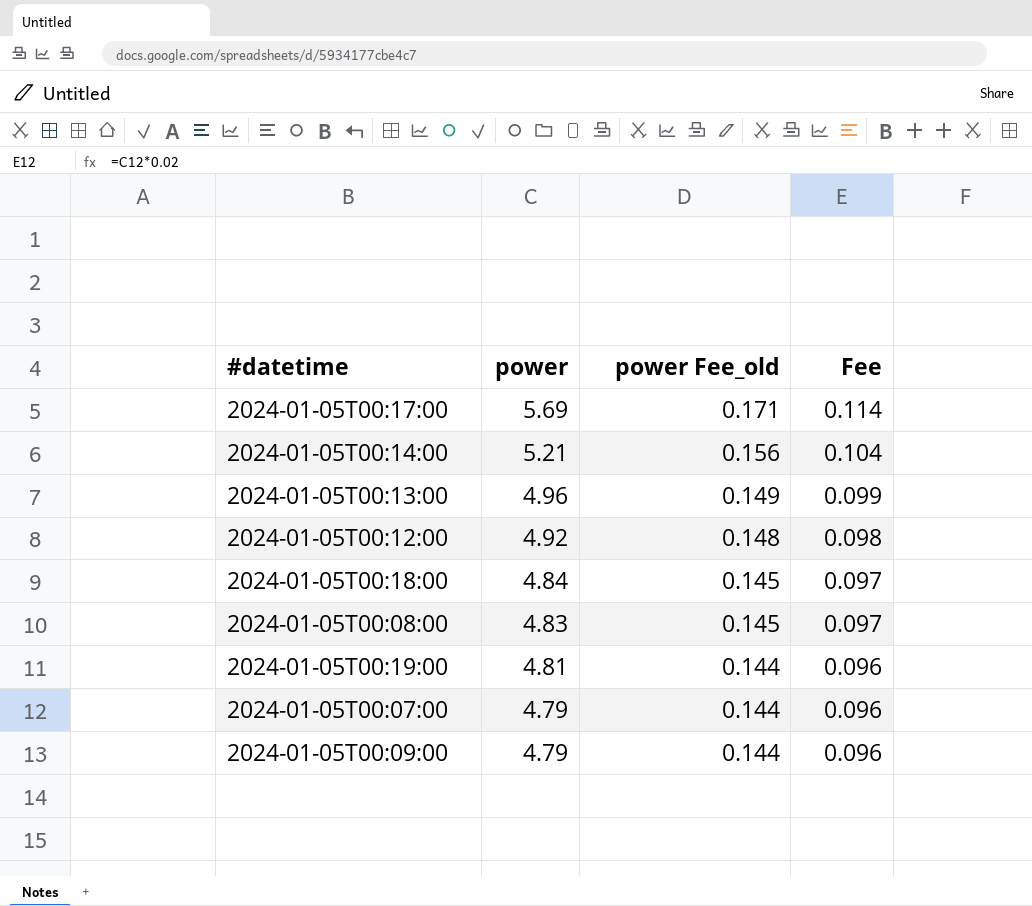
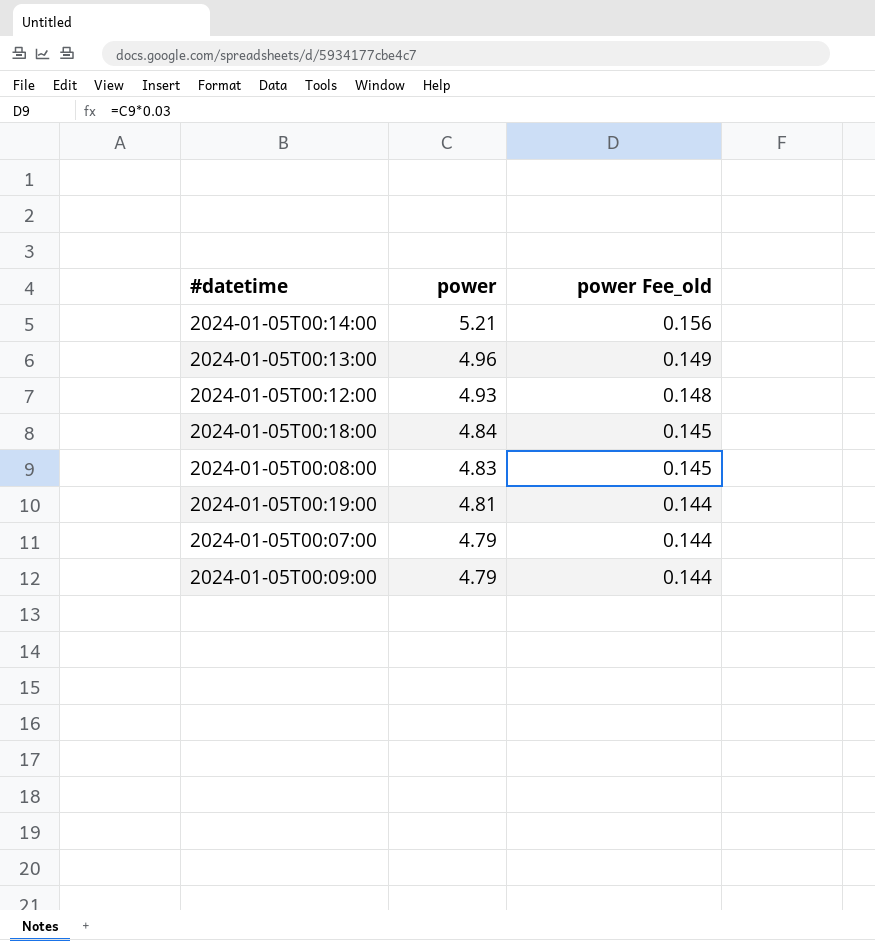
column Fee | formula: [power] * 0.02 -> none
row 2024-01-05T00:17:00: 5.69 | 0.171 | 0.114 -> none
2024-01-05T00:12:00 | power: 4.92 -> 4.93

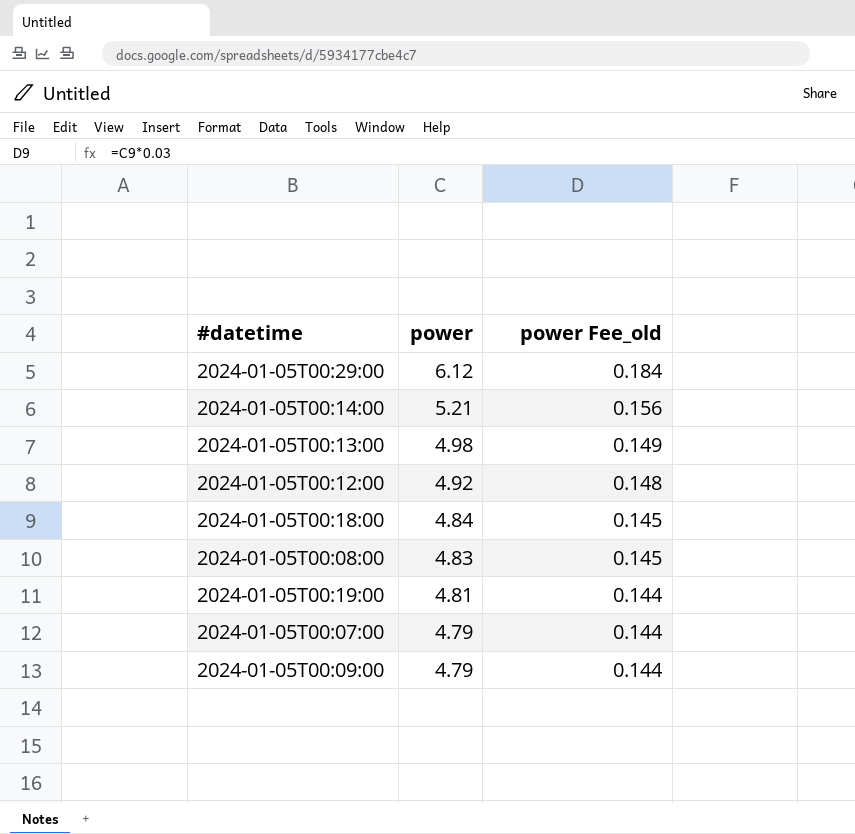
row 2024-01-05T00:29:00: none -> 6.12 | 0.184
2024-01-05T00:13:00 | power: 4.96 -> 4.98
2024-01-05T00:12:00 | power: 4.93 -> 4.92

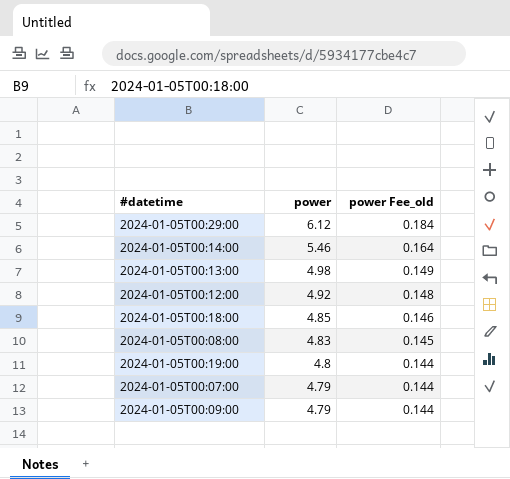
2024-01-05T00:14:00 | power: 5.21 -> 5.46
2024-01-05T00:14:00 | power Fee_old: 0.156 -> 0.164
2024-01-05T00:18:00 | power: 4.84 -> 4.85
2024-01-05T00:18:00 | power Fee_old: 0.145 -> 0.146
2024-01-05T00:19:00 | power: 4.81 -> 4.8

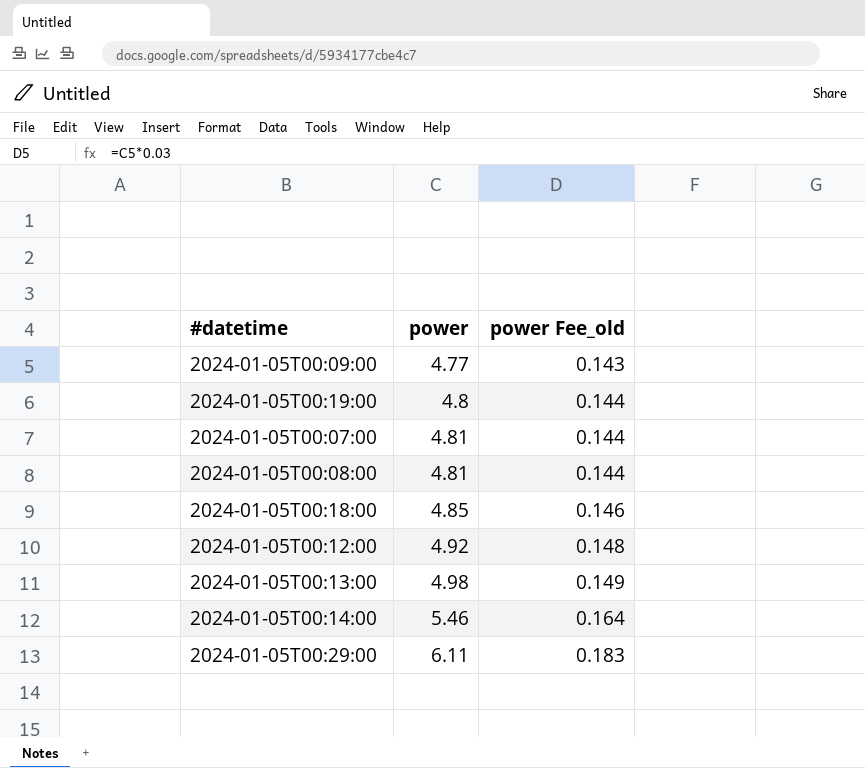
row order: power descending -> power ascending
2024-01-05T00:09:00 | power: 4.79 -> 4.77
2024-01-05T00:09:00 | power Fee_old: 0.144 -> 0.143
2024-01-05T00:07:00 | power: 4.79 -> 4.81
2024-01-05T00:08:00 | power: 4.83 -> 4.81
2024-01-05T00:08:00 | power Fee_old: 0.145 -> 0.144
2024-01-05T00:29:00 | power: 6.12 -> 6.11
2024-01-05T00:29:00 | power Fee_old: 0.184 -> 0.183

